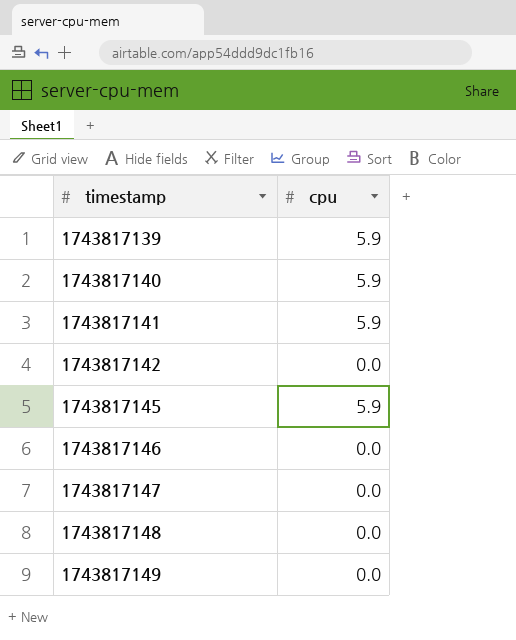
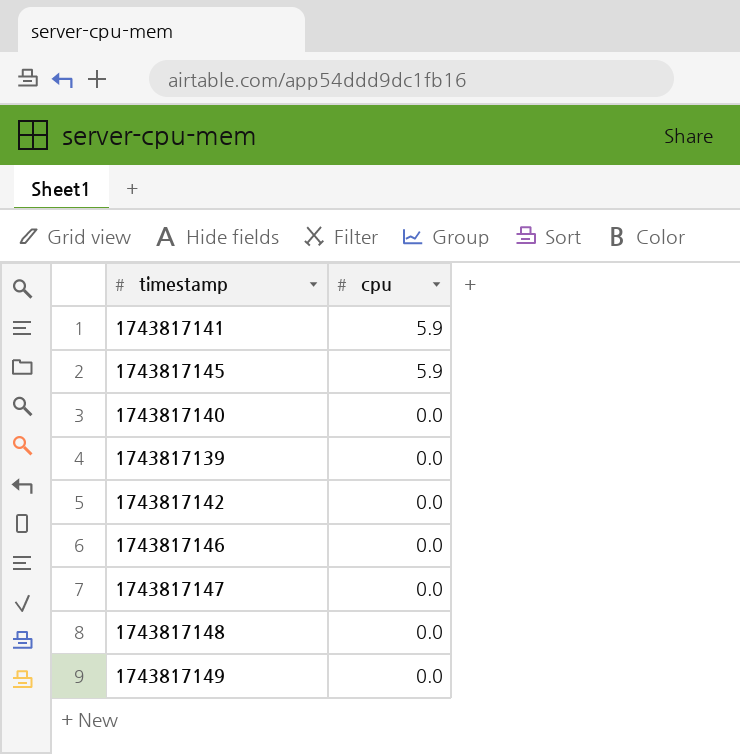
row order: timestamp ascending -> cpu descending
1743817140 | cpu: 5.9 -> 0.0
1743817139 | cpu: 5.9 -> 0.0

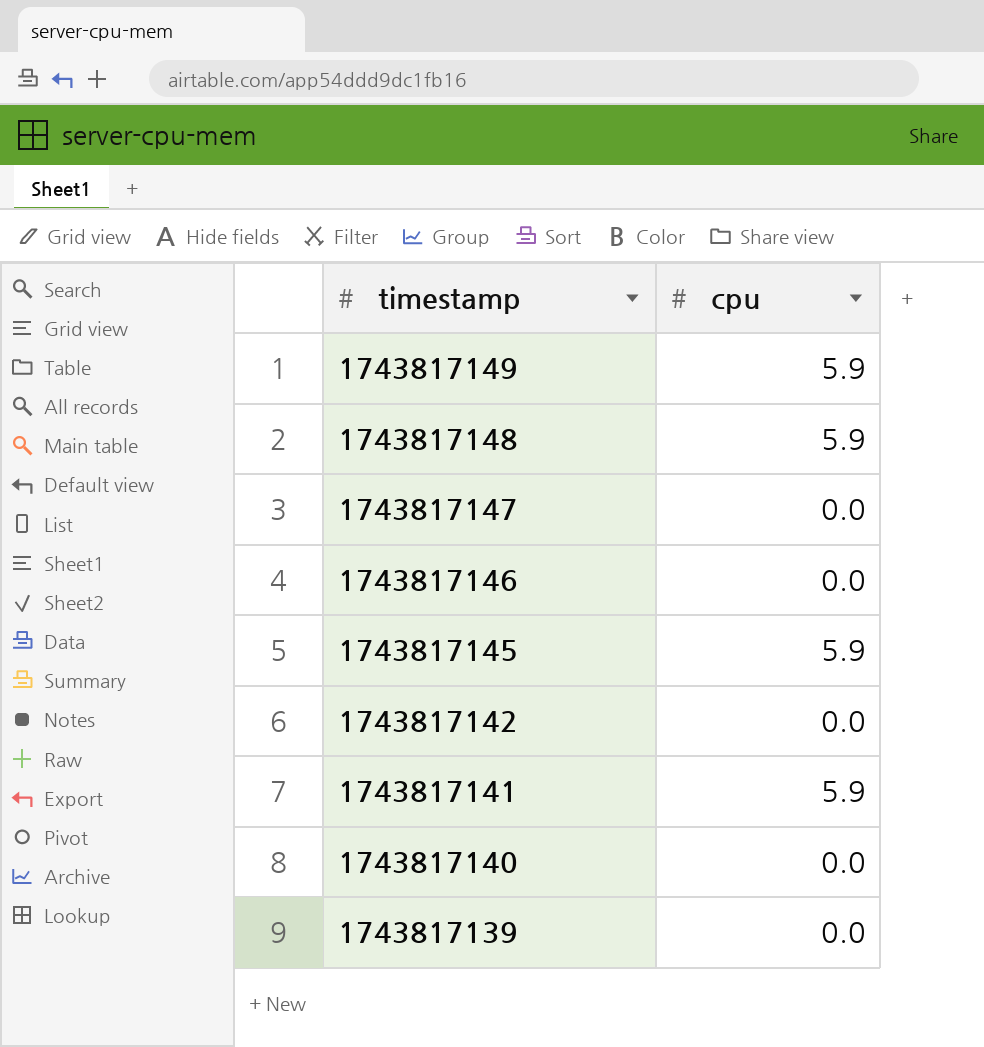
row order: cpu descending -> timestamp descending
1743817149 | cpu: 0.0 -> 5.9
1743817148 | cpu: 0.0 -> 5.9

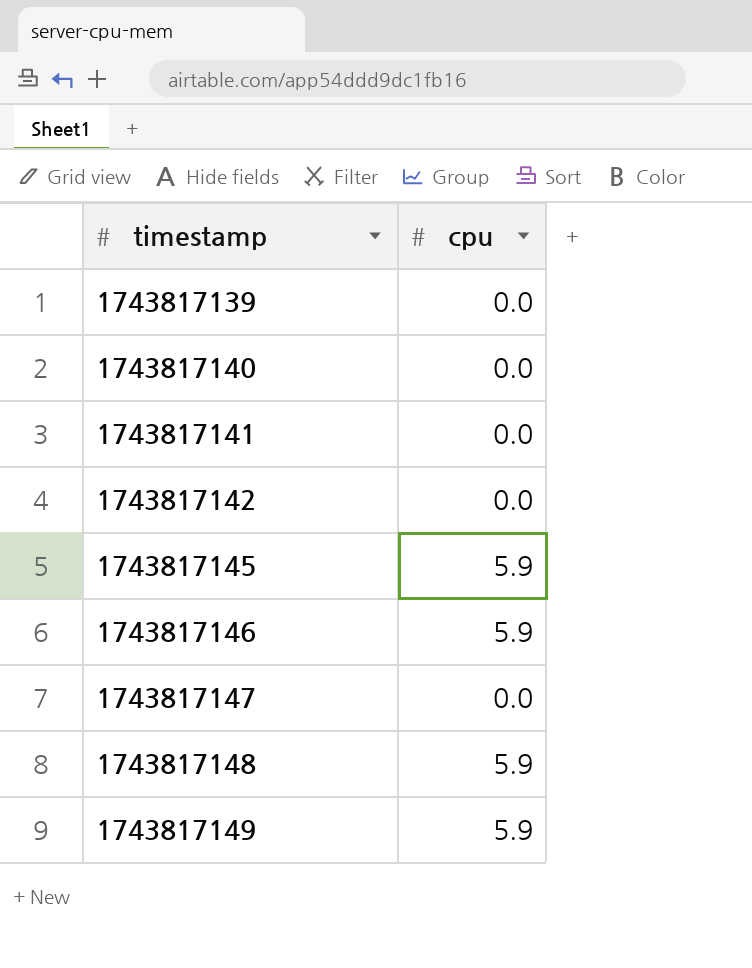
row order: timestamp descending -> timestamp ascending
1743817141 | cpu: 5.9 -> 0.0
1743817146 | cpu: 0.0 -> 5.9

